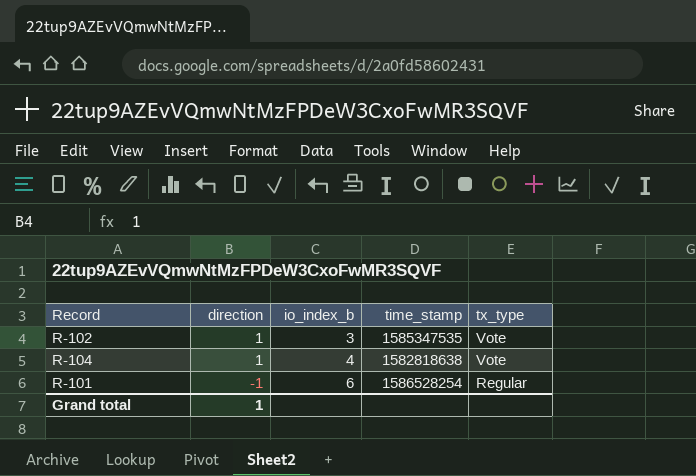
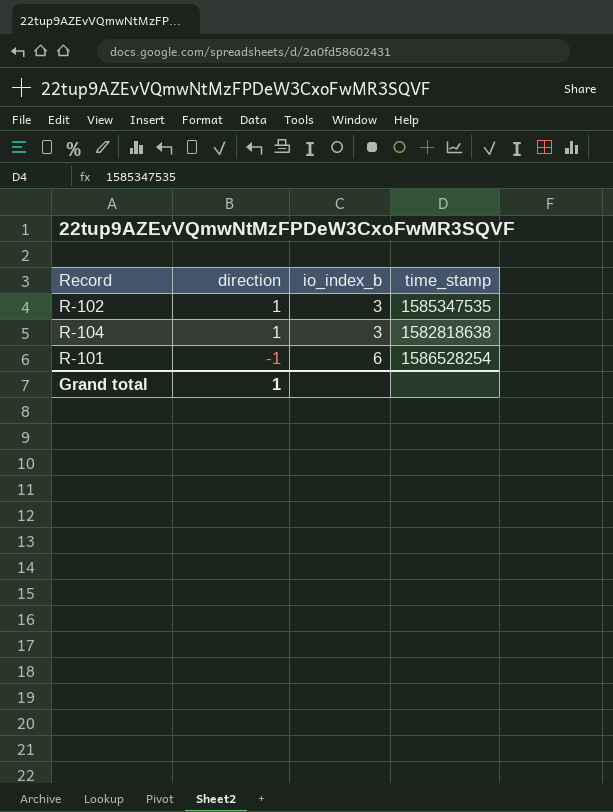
column tx_type | position: 5 -> none
R-104 | io_index_b: 4 -> 3

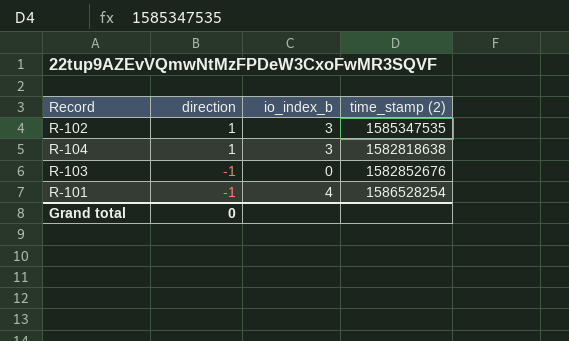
column name: time_stamp -> time_stamp (2)
row R-103: none -> -1 | 0 | 1582852676
R-101 | io_index_b: 6 -> 4
Grand total | direction: 1 -> 0

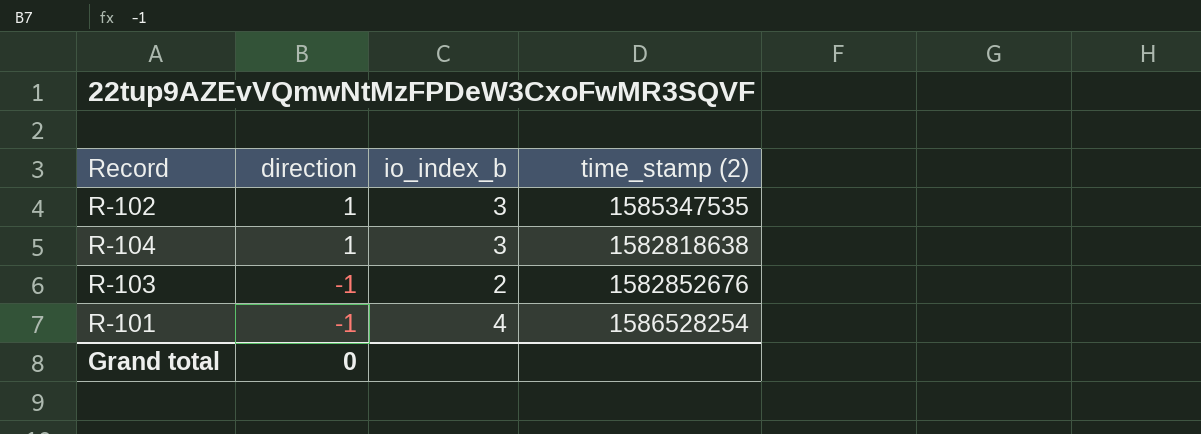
R-103 | io_index_b: 0 -> 2

